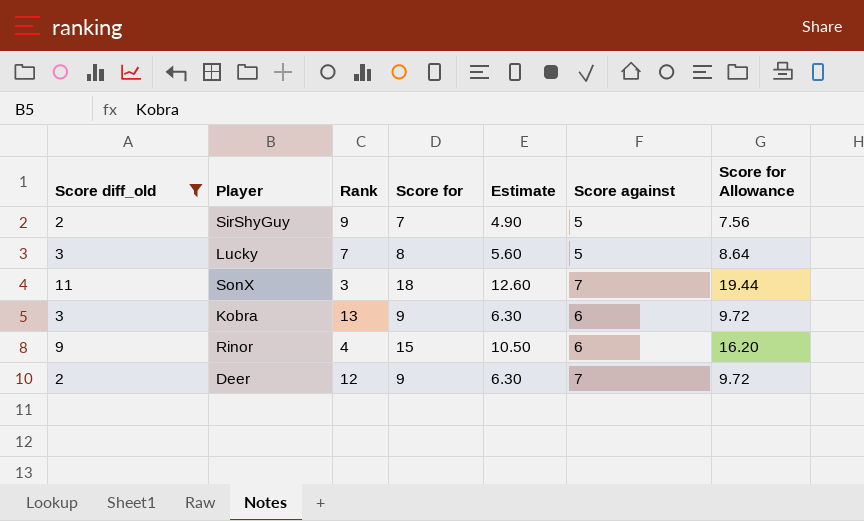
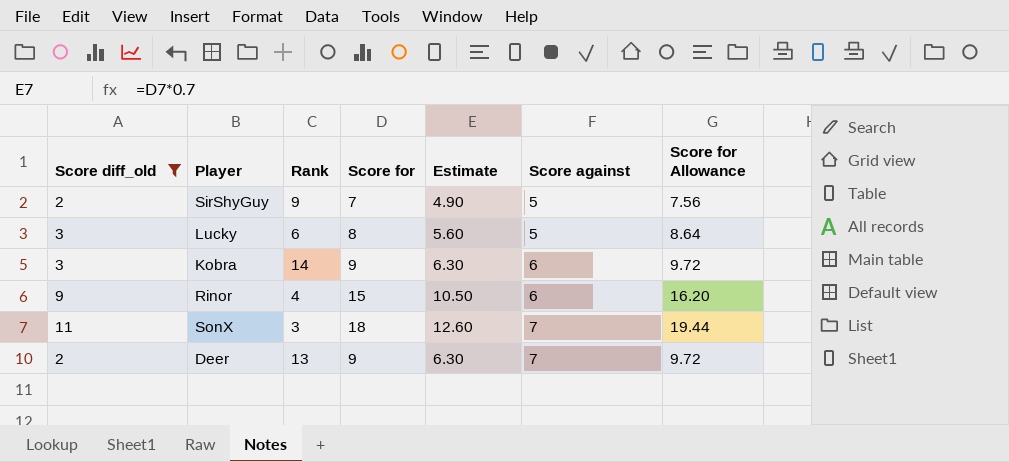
row order: none -> Score against ascending
Lucky | Rank: 7 -> 6
Kobra | Rank: 13 -> 14
Deer | Rank: 12 -> 13

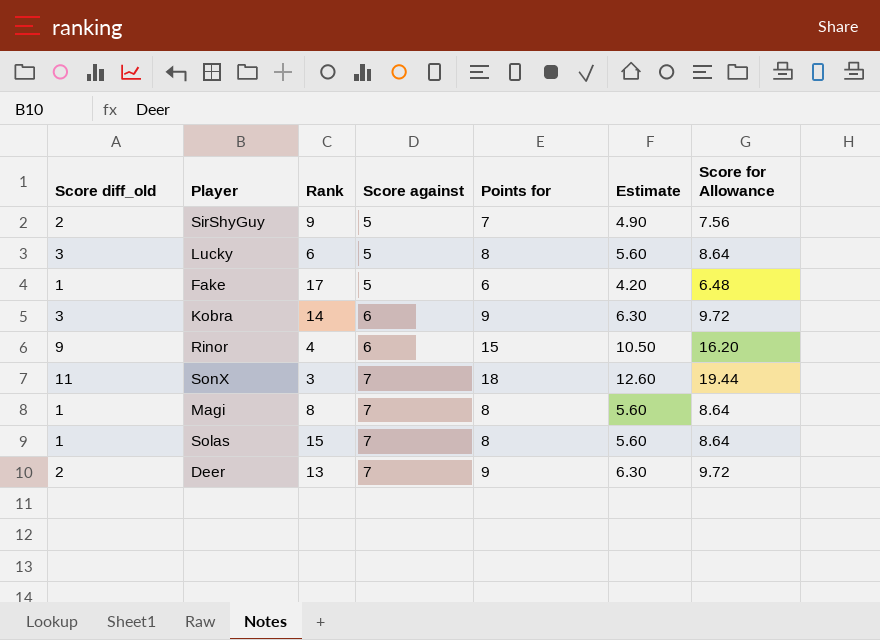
filter: Score diff_old != 1 -> none
column Score against | position: 6 -> 4
column name: Score for -> Points for

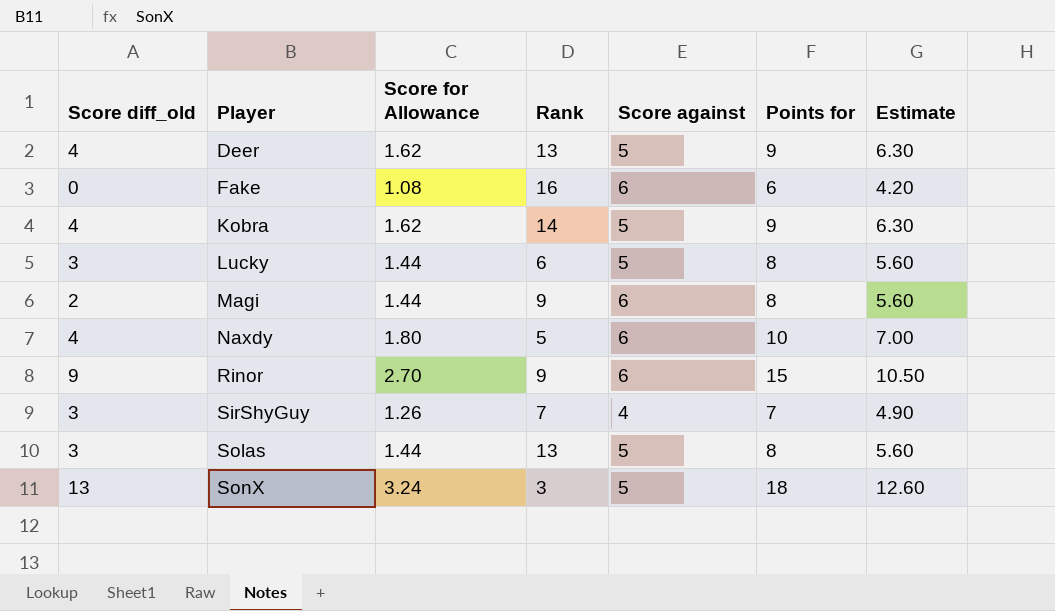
row order: Score against ascending -> Player ascending
column Score for Allowance | formula: [Points for] * 1.08 -> [Points for] * 0.18
column Score for Allowance | position: 7 -> 3
Deer | Score diff_old: 2 -> 4
Deer | Score against: 7 -> 5
Fake | Score diff_old: 1 -> 0
Fake | Rank: 17 -> 16
Fake | Score against: 5 -> 6
Kobra | Score diff_old: 3 -> 4
Kobra | Score against: 6 -> 5
Magi | Score diff_old: 1 -> 2
Magi | Rank: 8 -> 9
Magi | Score against: 7 -> 6
row Naxdy: none -> 4 | 1.80 | 5 | 6 | 10 | 7.00
Rinor | Rank: 4 -> 9
SirShyGuy | Score diff_old: 2 -> 3
SirShyGuy | Rank: 9 -> 7
SirShyGuy | Score against: 5 -> 4
Solas | Score diff_old: 1 -> 3
Solas | Rank: 15 -> 13
Solas | Score against: 7 -> 5
SonX | Score diff_old: 11 -> 13
SonX | Score against: 7 -> 5

